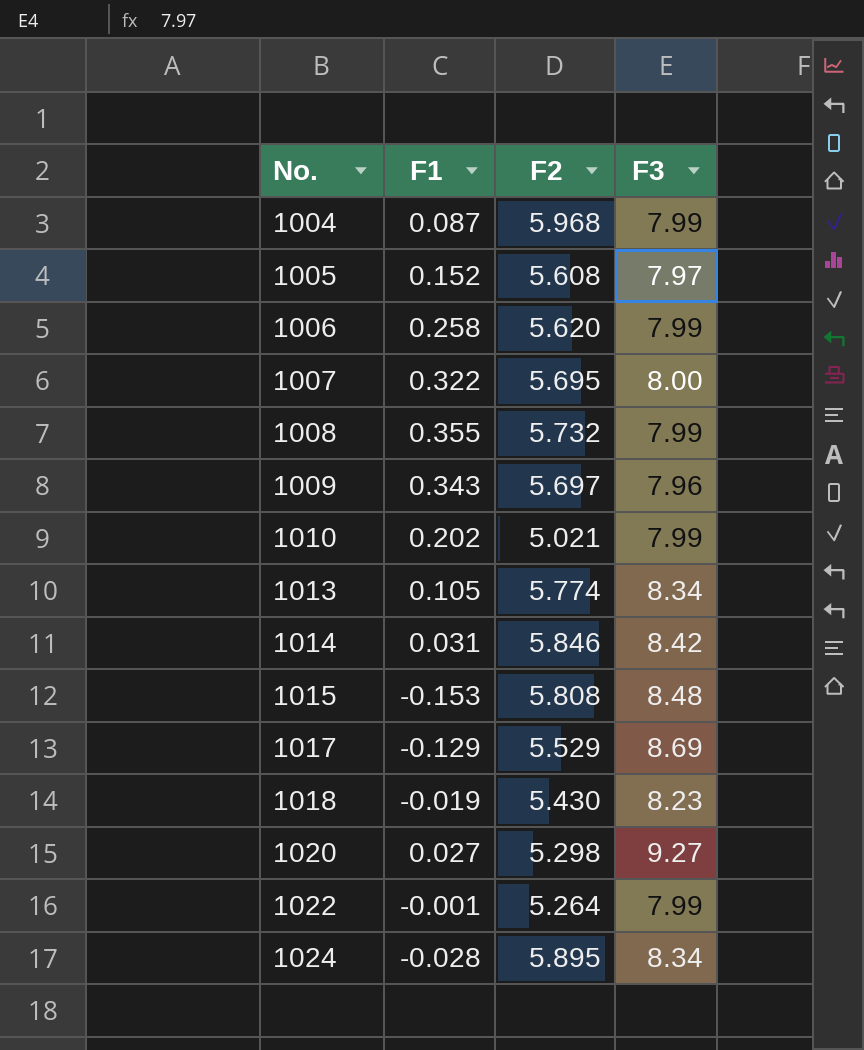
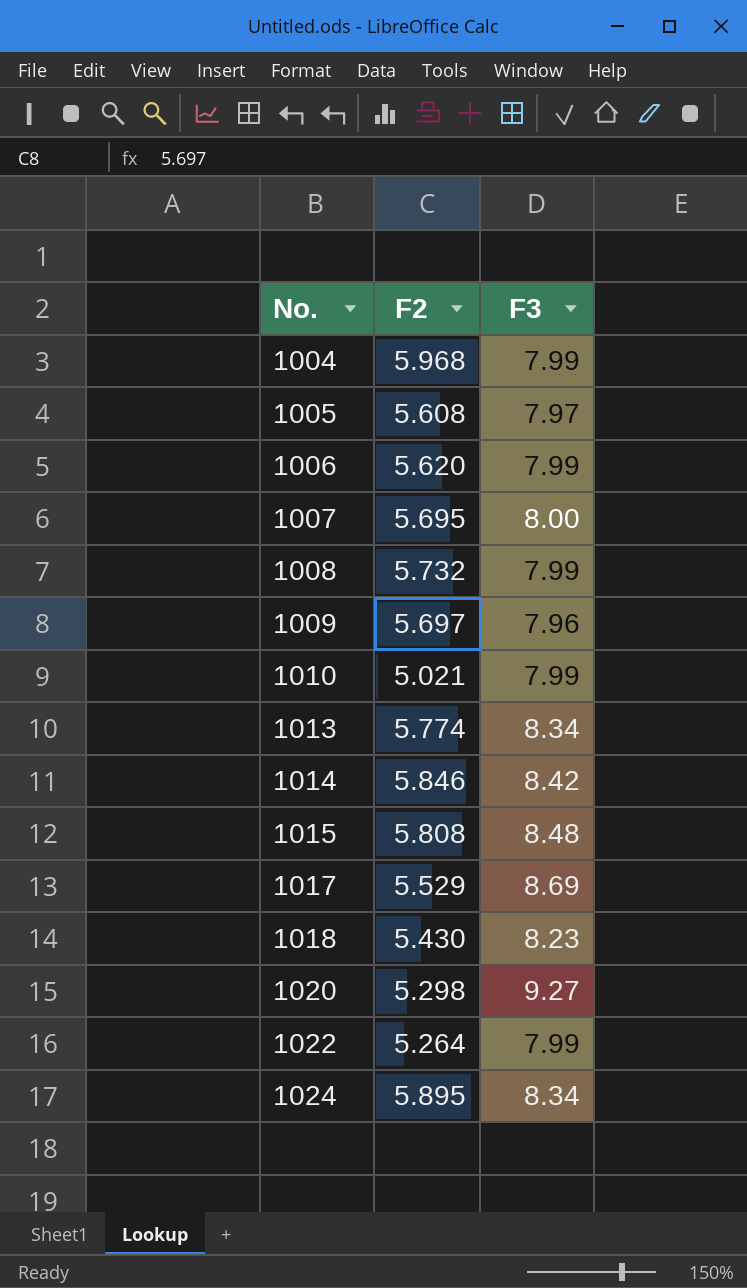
column F1 | position: 2 -> none

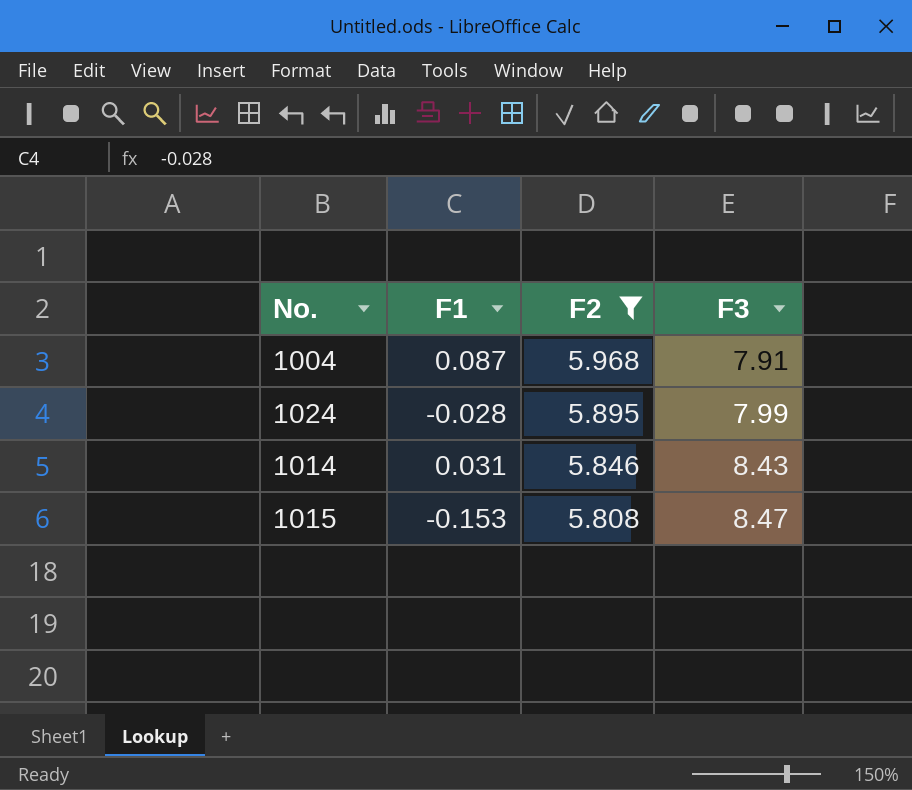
filter: none -> F2 >= 5.808
row order: No. ascending -> F2 descending
column F1 | position: none -> 2
1004 | F3: 7.99 -> 7.91
1024 | F3: 8.34 -> 7.99
1014 | F3: 8.42 -> 8.43
1015 | F3: 8.48 -> 8.47

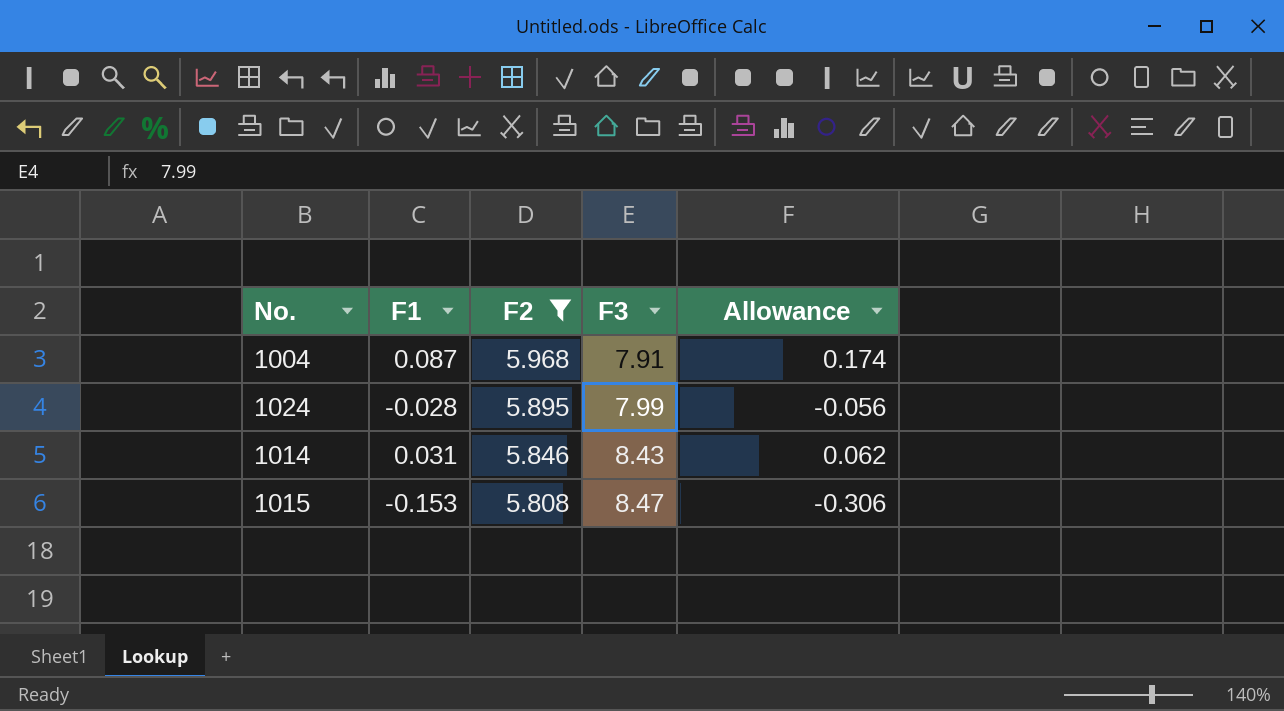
column Allowance | formula: none -> [F1] * 2

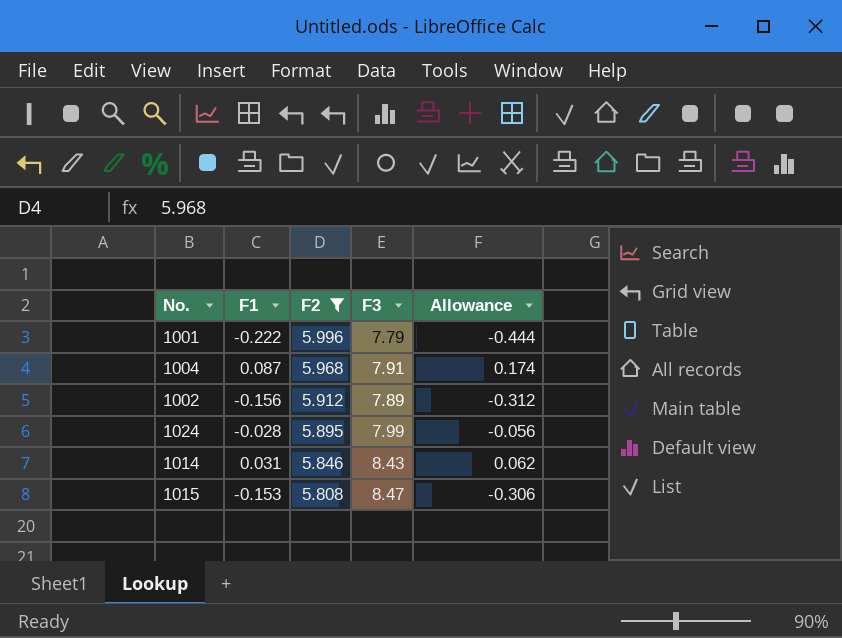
row 1001: none -> -0.222 | 5.996 | 7.79 | -0.444
row 1002: none -> -0.156 | 5.912 | 7.89 | -0.312

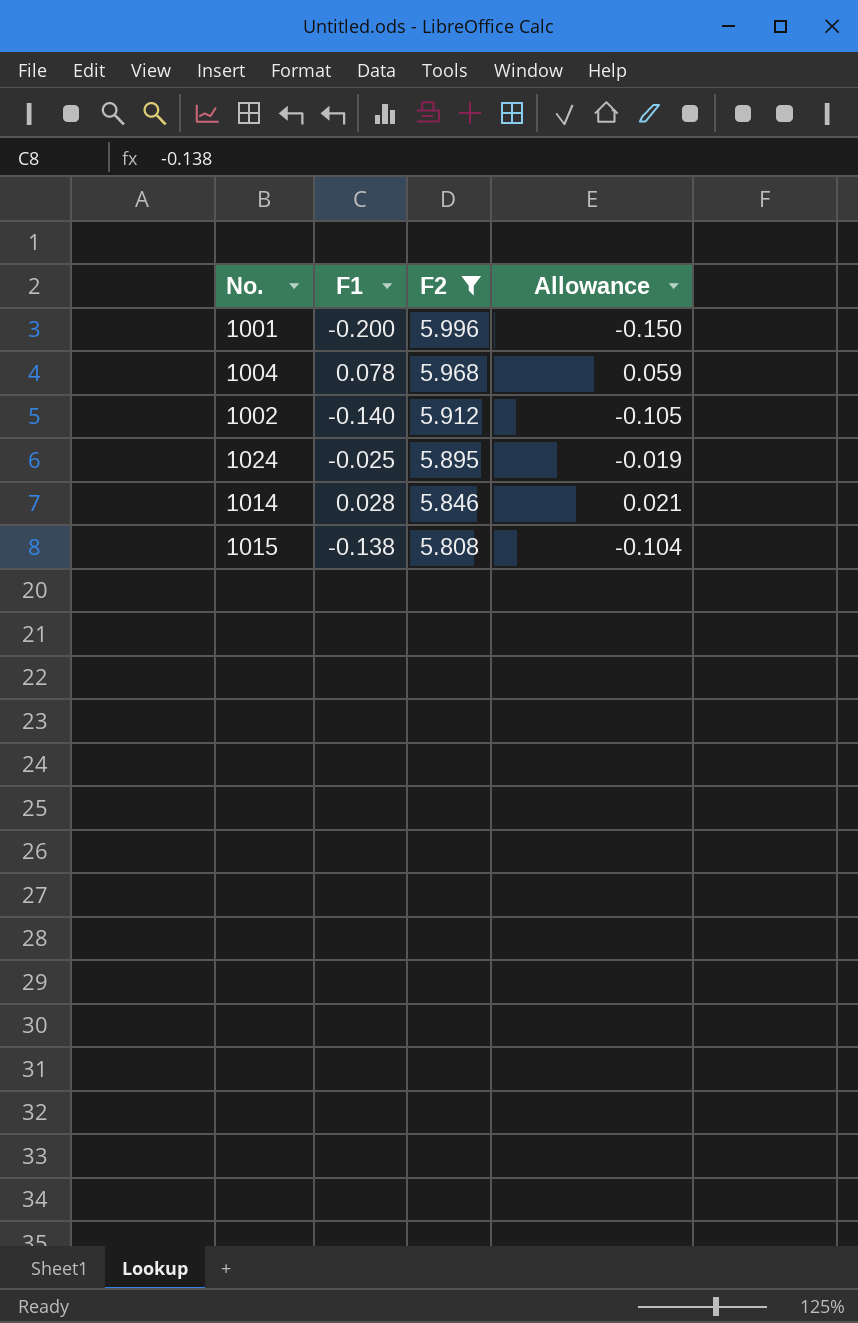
column F3 | position: 4 -> none
column Allowance | formula: [F1] * 2 -> [F1] * 0.75
1001 | F1: -0.222 -> -0.200
1004 | F1: 0.087 -> 0.078
1002 | F1: -0.156 -> -0.140
1024 | F1: -0.028 -> -0.025
1014 | F1: 0.031 -> 0.028
1015 | F1: -0.153 -> -0.138

